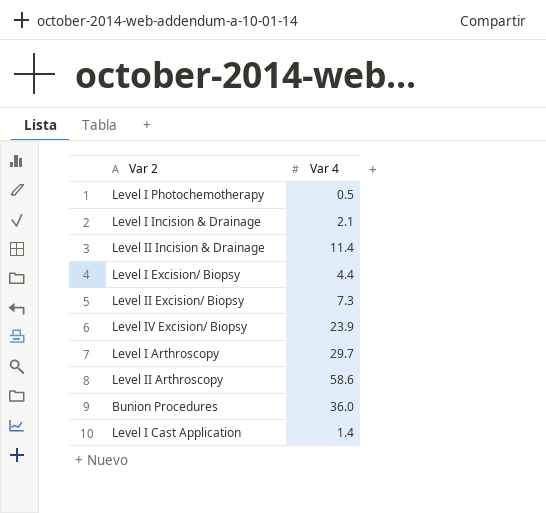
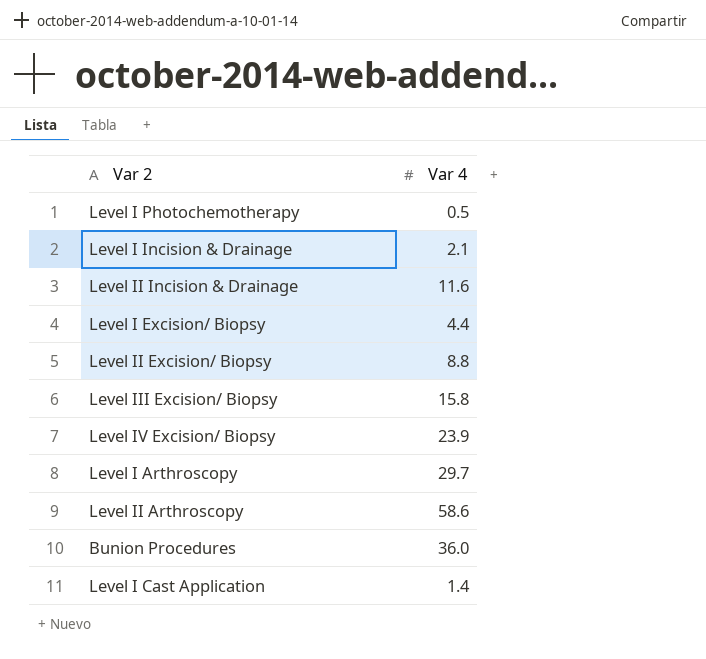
Level II Incision & Drainage | Var 4: 11.4 -> 11.6
Level II Excision/ Biopsy | Var 4: 7.3 -> 8.8
row Level III Excision/ Biopsy: none -> 15.8

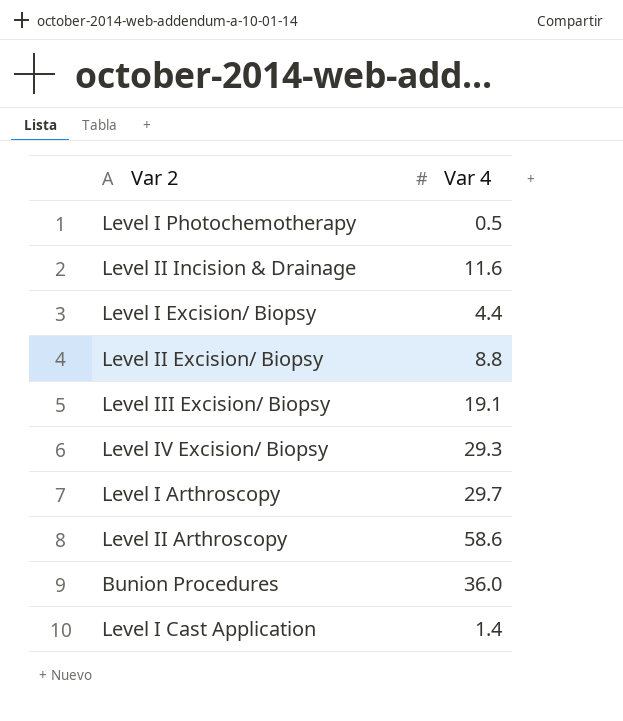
row Level I Incision & Drainage: 2.1 -> none
Level III Excision/ Biopsy | Var 4: 15.8 -> 19.1
Level IV Excision/ Biopsy | Var 4: 23.9 -> 29.3

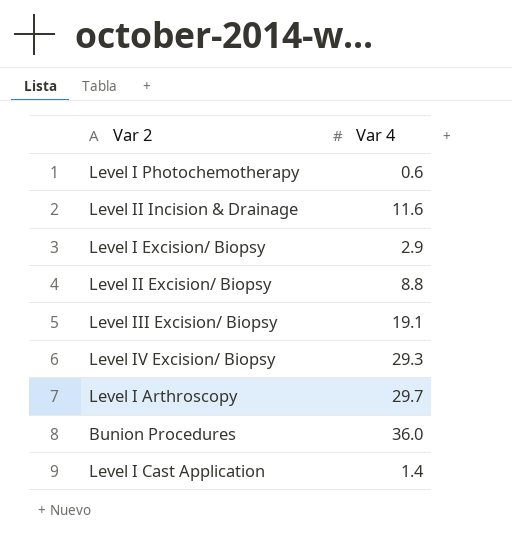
row Level II Arthroscopy: 58.6 -> none
Level I Photochemotherapy | Var 4: 0.5 -> 0.6
Level I Excision/ Biopsy | Var 4: 4.4 -> 2.9

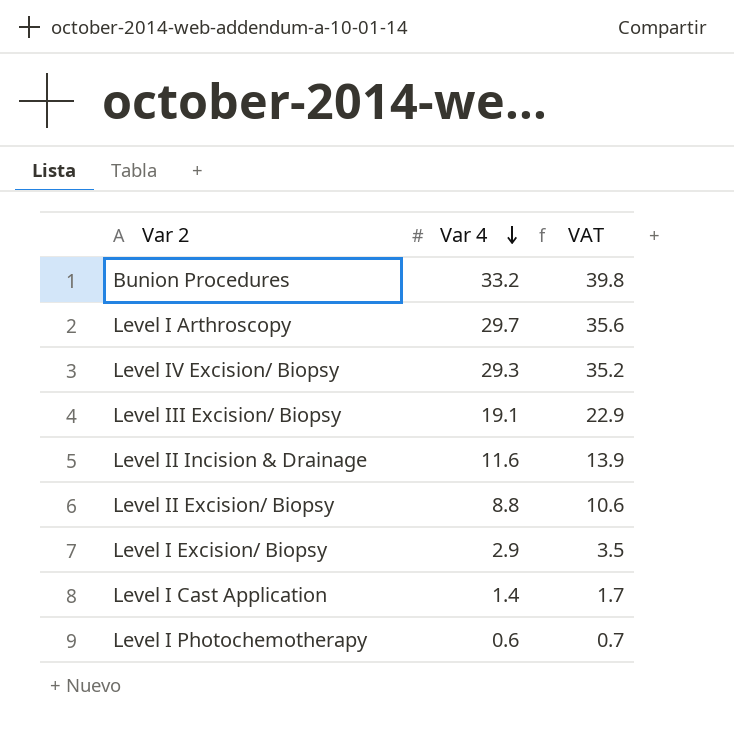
row order: none -> Var 4 descending
column VAT | formula: none -> [Var 4] * 1.2
Bunion Procedures | Var 4: 36.0 -> 33.2

